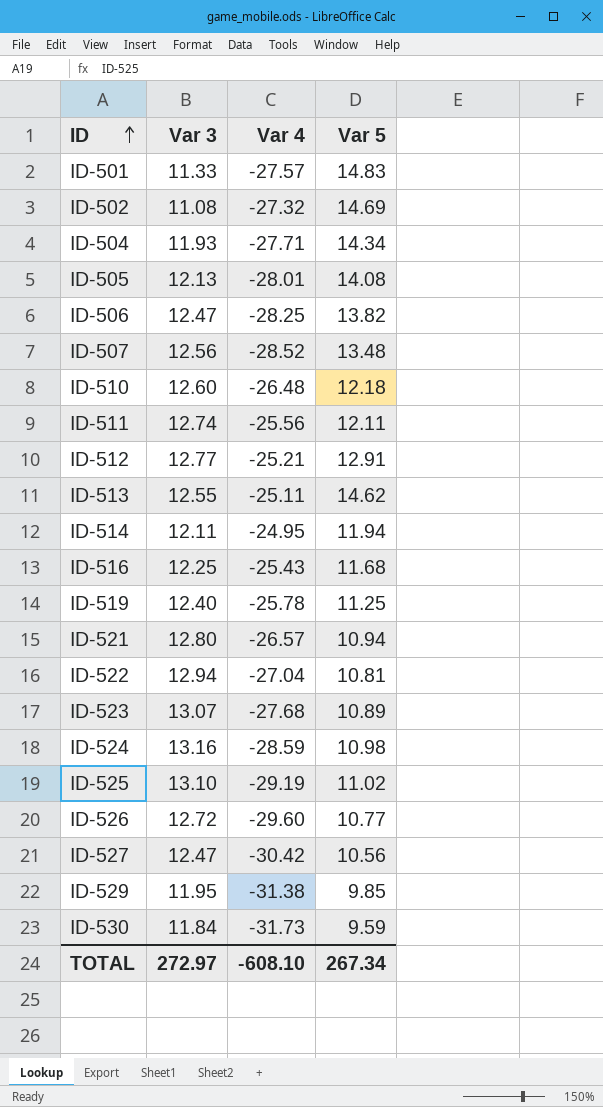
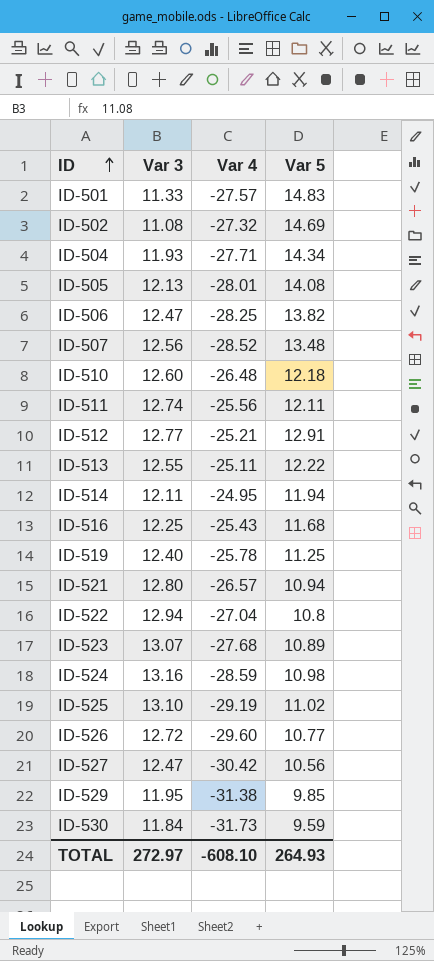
ID-513 | Var 5: 14.62 -> 12.22
ID-522 | Var 5: 10.81 -> 10.8
TOTAL | Var 5: 267.34 -> 264.93

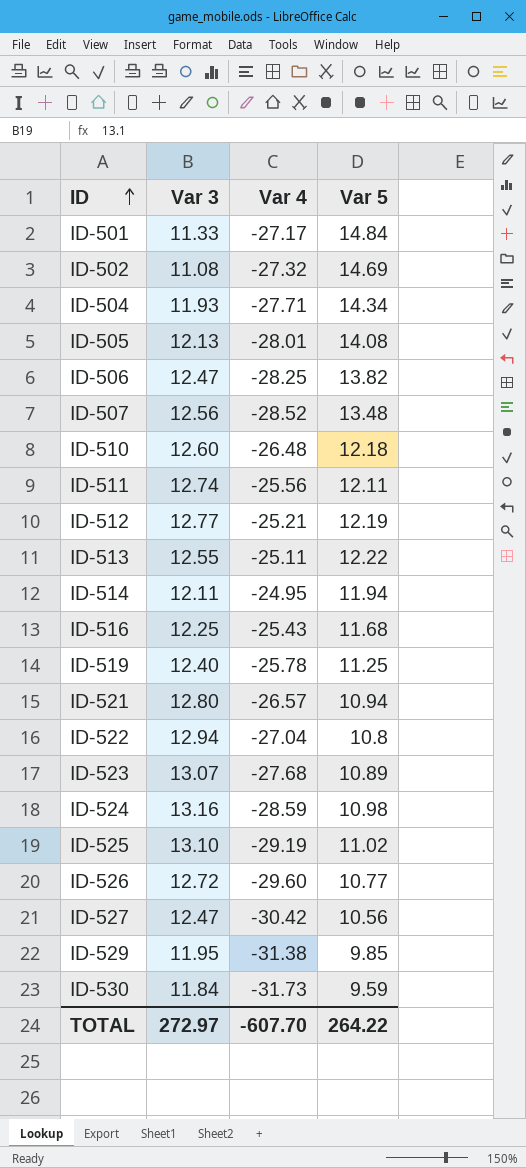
ID-501 | Var 4: -27.57 -> -27.17
ID-501 | Var 5: 14.83 -> 14.84
ID-512 | Var 5: 12.91 -> 12.19
TOTAL | Var 4: -608.10 -> -607.70
TOTAL | Var 5: 264.93 -> 264.22

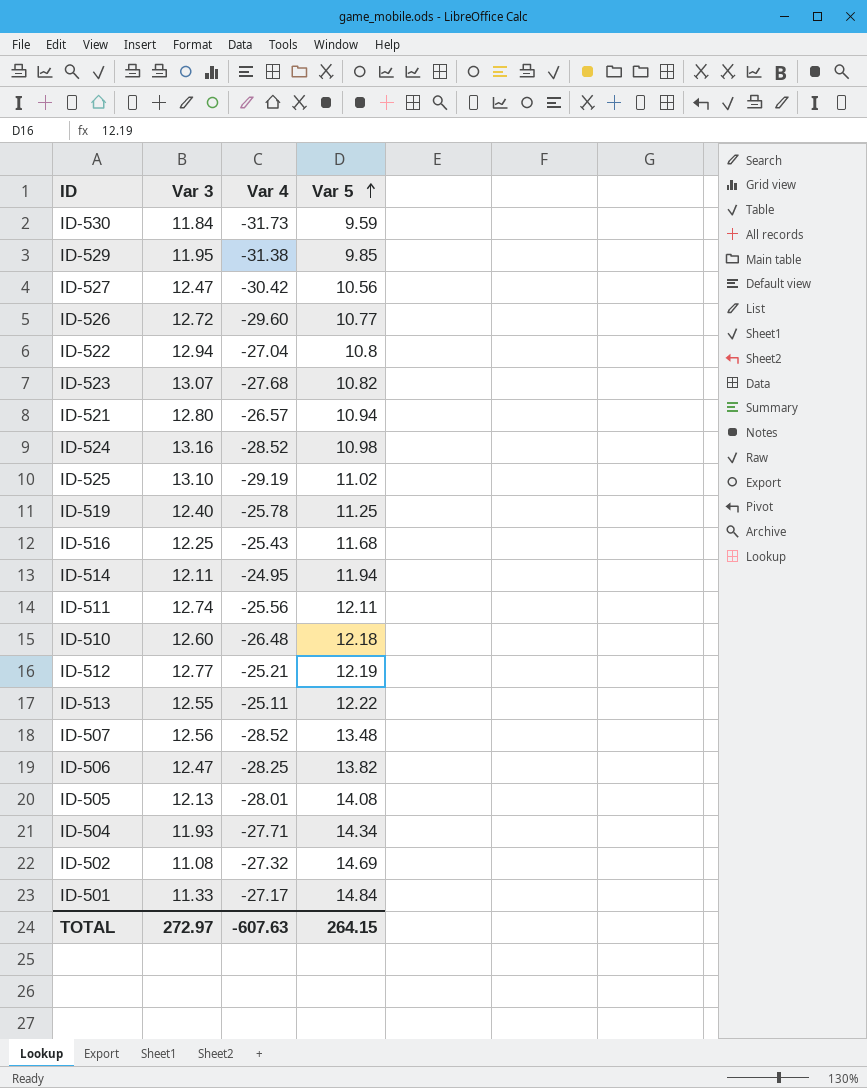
row order: ID ascending -> Var 5 ascending
ID-523 | Var 5: 10.89 -> 10.82
ID-524 | Var 4: -28.59 -> -28.52
TOTAL | Var 4: -607.70 -> -607.63
TOTAL | Var 5: 264.22 -> 264.15

